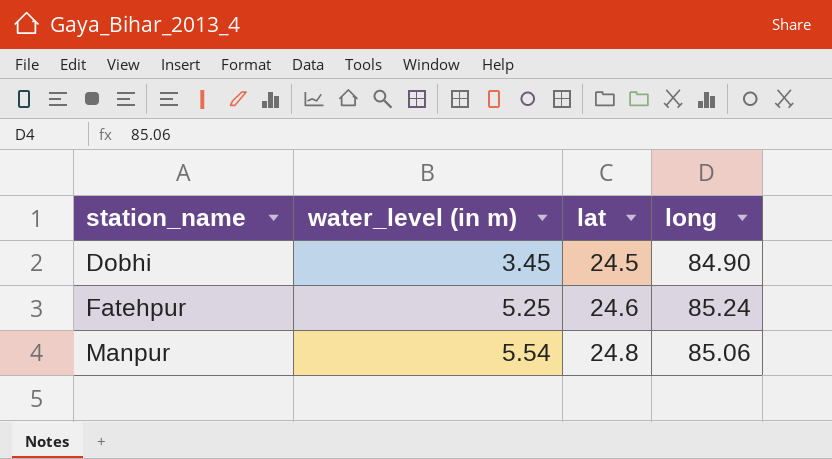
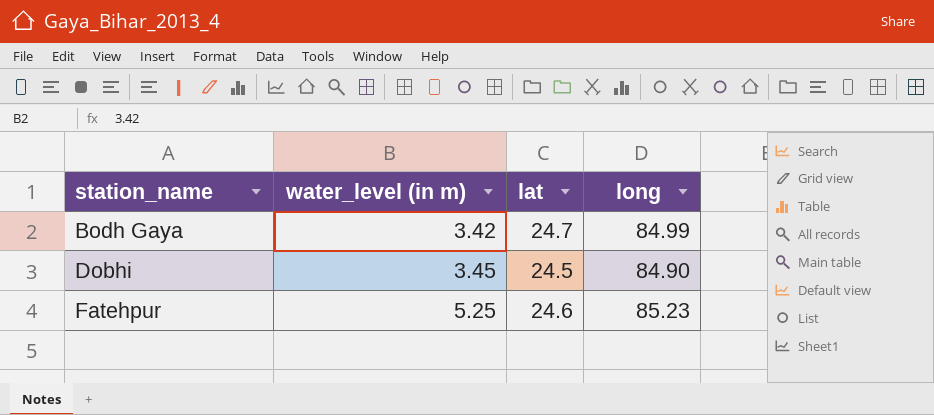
row Manpur: 5.54 | 24.8 | 85.06 -> none
row Bodh Gaya: none -> 3.42 | 24.7 | 84.99
Fatehpur | long: 85.24 -> 85.23

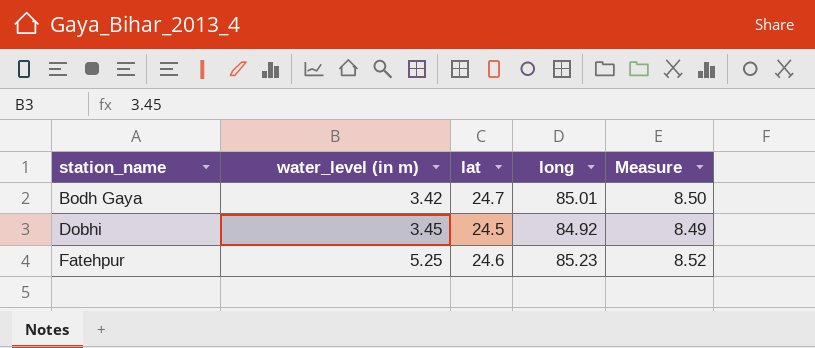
column Measure | formula: none -> [long] * 0.1
Bodh Gaya | long: 84.99 -> 85.01
Dobhi | long: 84.90 -> 84.92

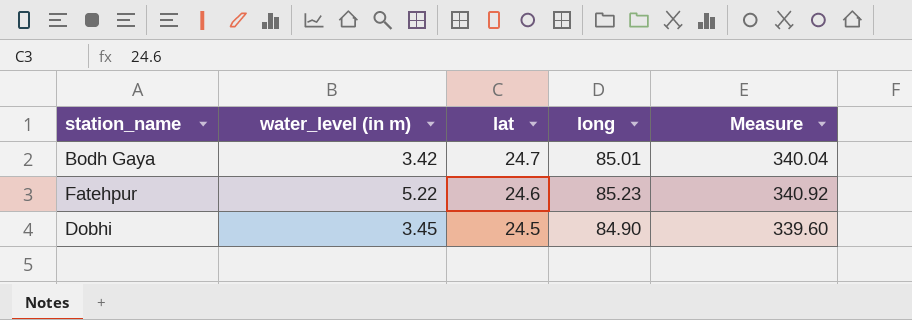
row order: station_name ascending -> lat descending
column Measure | formula: [long] * 0.1 -> [long] * 4
Fatehpur | water_level (in m): 5.25 -> 5.22
Dobhi | long: 84.92 -> 84.90

